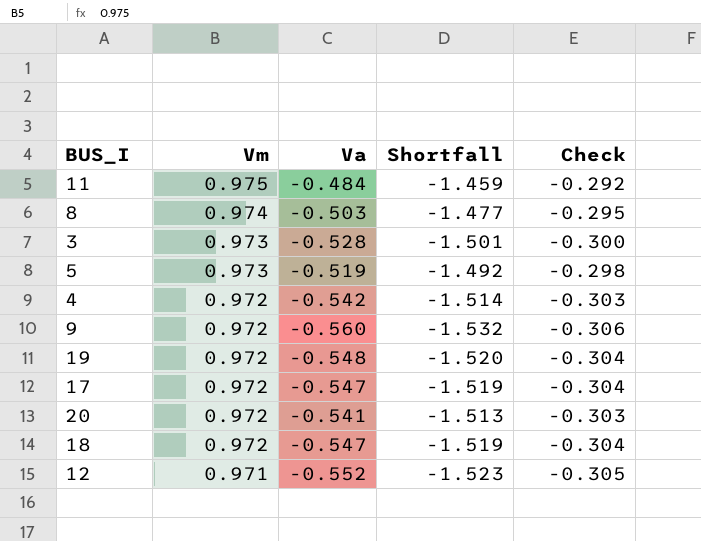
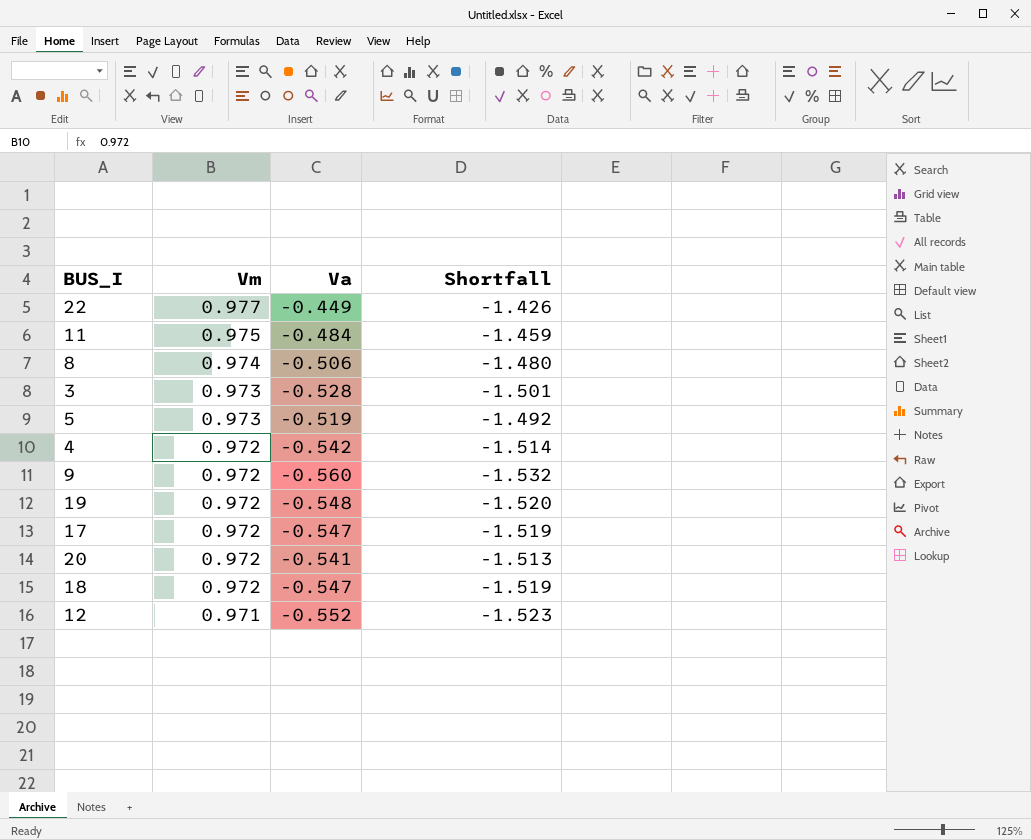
column Check | formula: [Shortfall] * 0.2 -> none
row 22: none -> 0.977 | -0.449 | -1.426
8 | Va: -0.503 -> -0.506
8 | Shortfall: -1.477 -> -1.480

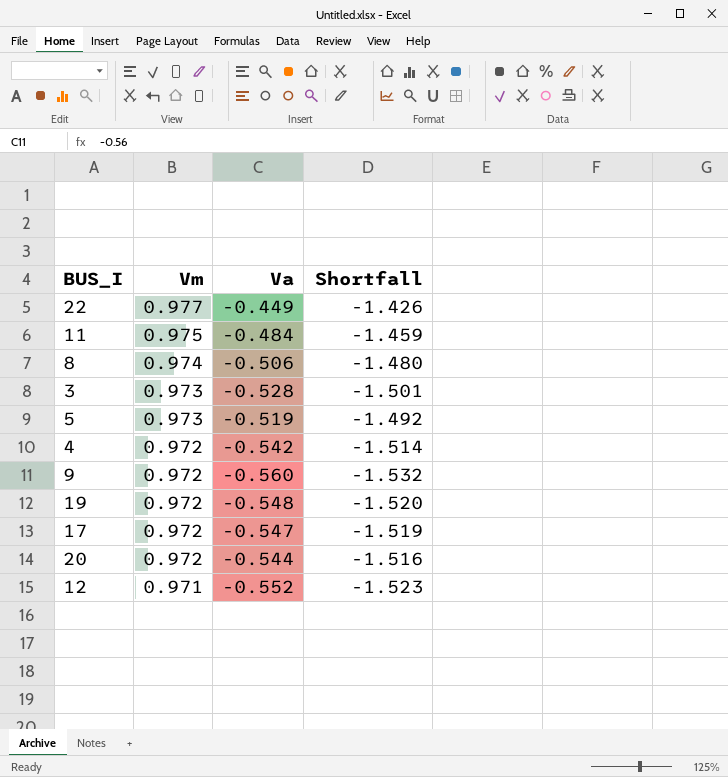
row 18: 0.972 | -0.547 | -1.519 -> none
20 | Va: -0.541 -> -0.544
20 | Shortfall: -1.513 -> -1.516

